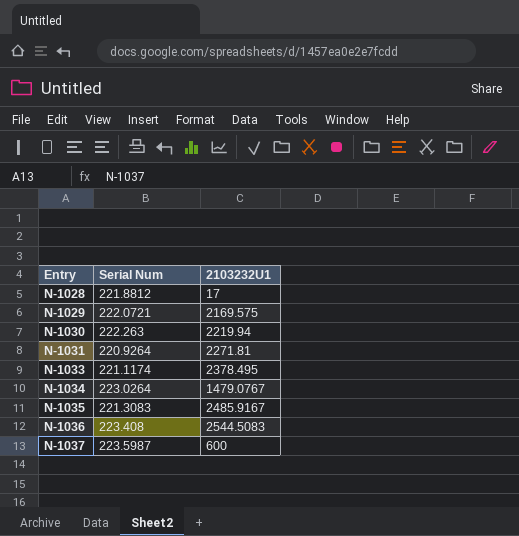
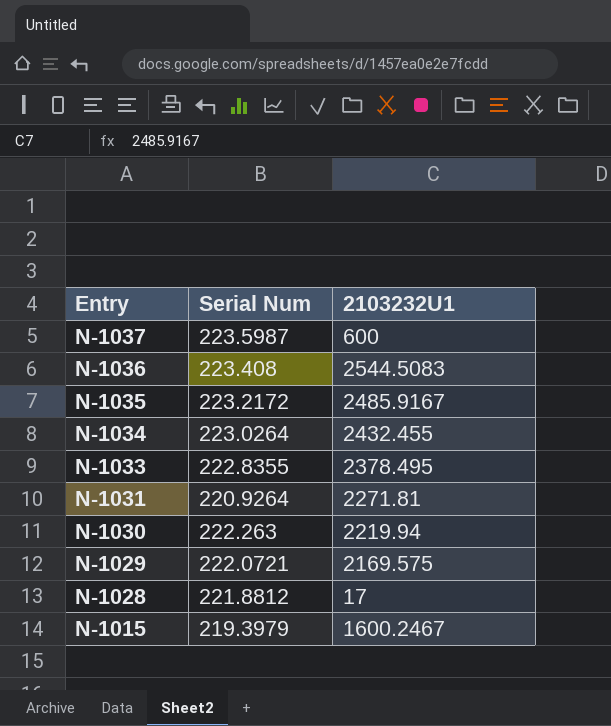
row order: Entry ascending -> Entry descending
N-1035 | Serial Num: 221.3083 -> 223.2172
N-1034 | 2103232U1: 1479.0767 -> 2432.455
N-1033 | Serial Num: 221.1174 -> 222.8355
row N-1015: none -> 219.3979 | 1600.2467

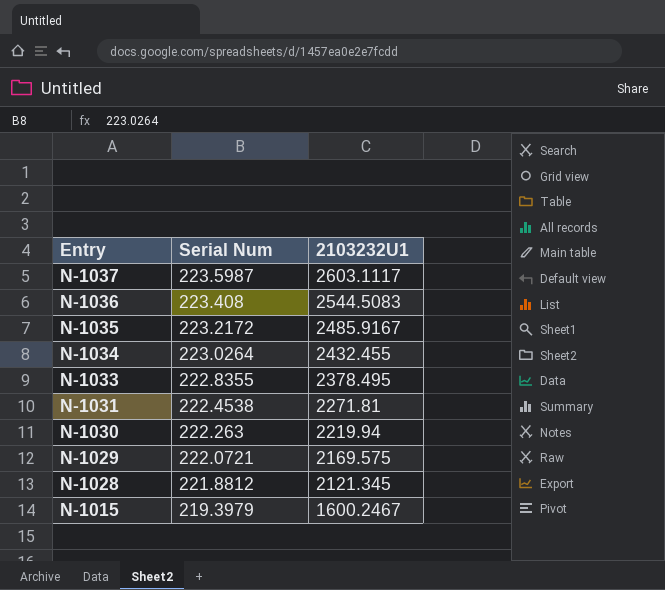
N-1037 | 2103232U1: 600 -> 2603.1117
N-1031 | Serial Num: 220.9264 -> 222.4538
N-1028 | 2103232U1: 17 -> 2121.345

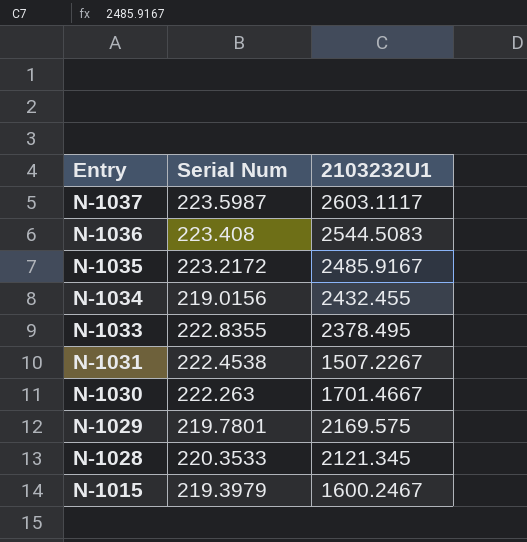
N-1034 | Serial Num: 223.0264 -> 219.0156
N-1031 | 2103232U1: 2271.81 -> 1507.2267
N-1030 | 2103232U1: 2219.94 -> 1701.4667
N-1029 | Serial Num: 222.0721 -> 219.7801
N-1028 | Serial Num: 221.8812 -> 220.3533

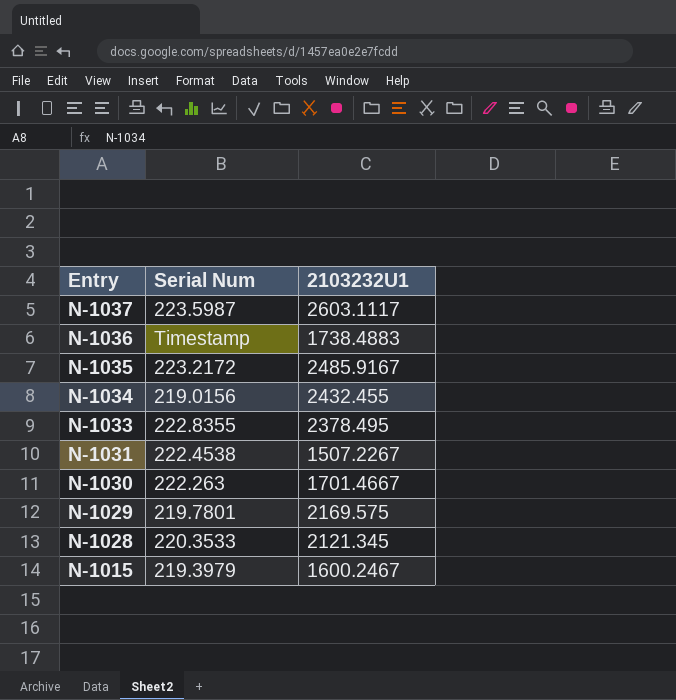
N-1036 | Serial Num: 223.408 -> Timestamp
N-1036 | 2103232U1: 2544.5083 -> 1738.4883

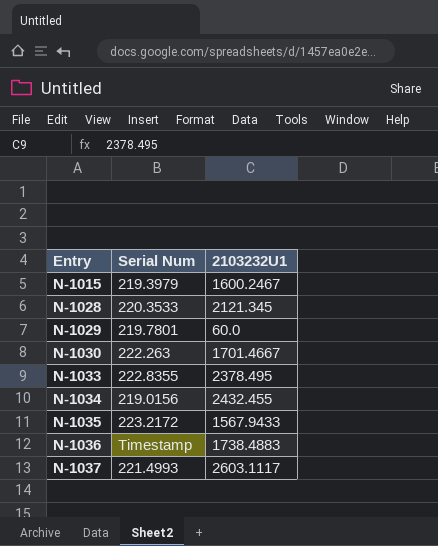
row order: Entry descending -> Entry ascending
row N-1031: 222.4538 | 1507.2267 -> none
N-1029 | 2103232U1: 2169.575 -> 60.0
N-1035 | 2103232U1: 2485.9167 -> 1567.9433
N-1037 | Serial Num: 223.5987 -> 221.4993

